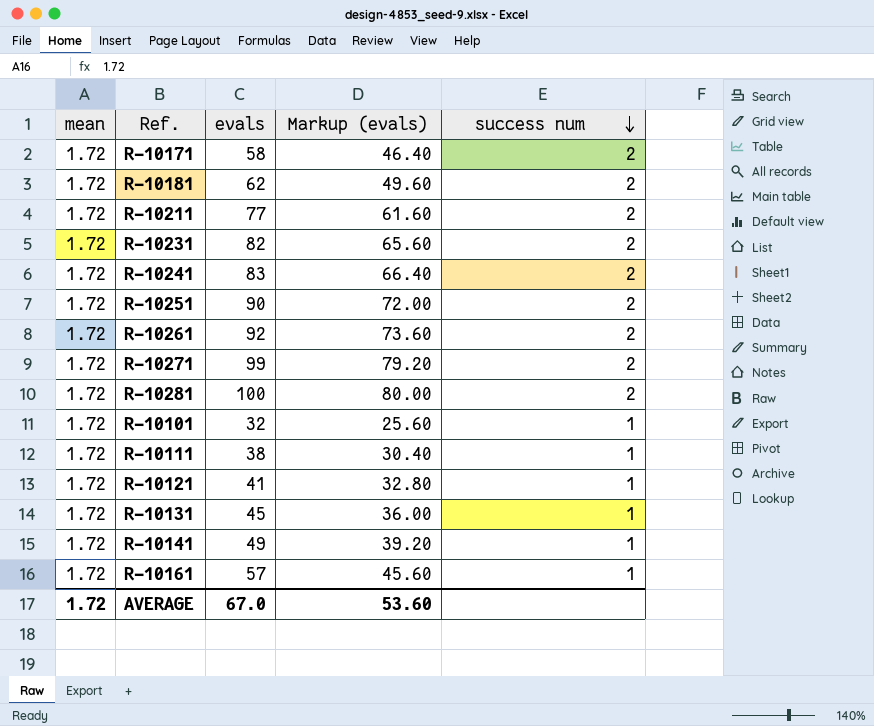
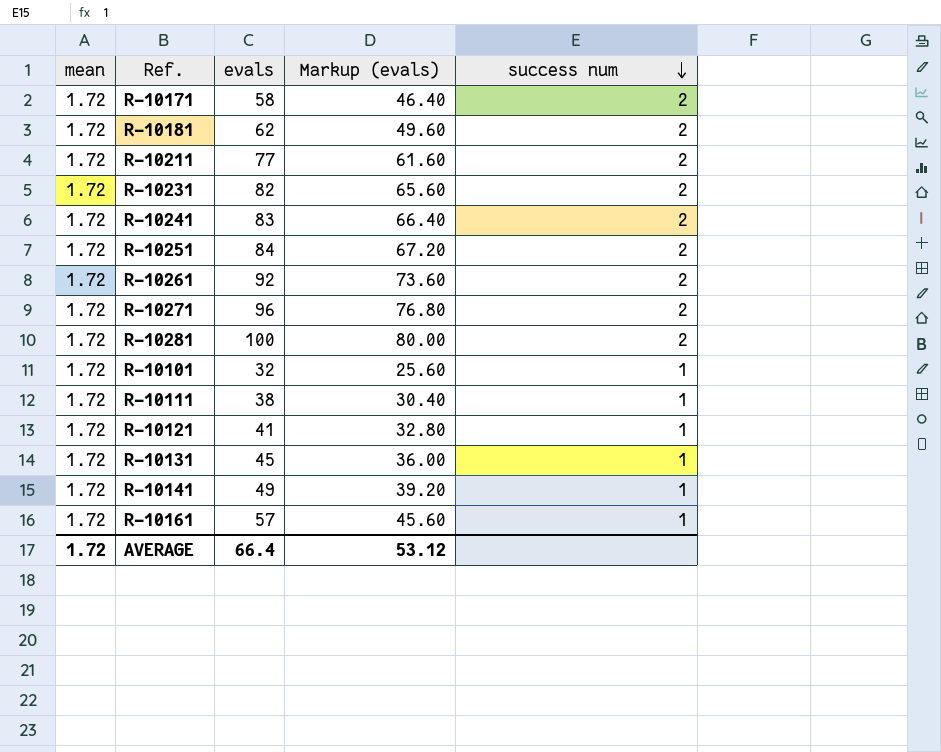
R-10251 | evals: 90 -> 84
R-10251 | Markup (evals): 72.00 -> 67.20
R-10271 | evals: 99 -> 96
R-10271 | Markup (evals): 79.20 -> 76.80
AVERAGE | evals: 67.0 -> 66.4
AVERAGE | Markup (evals): 53.60 -> 53.12

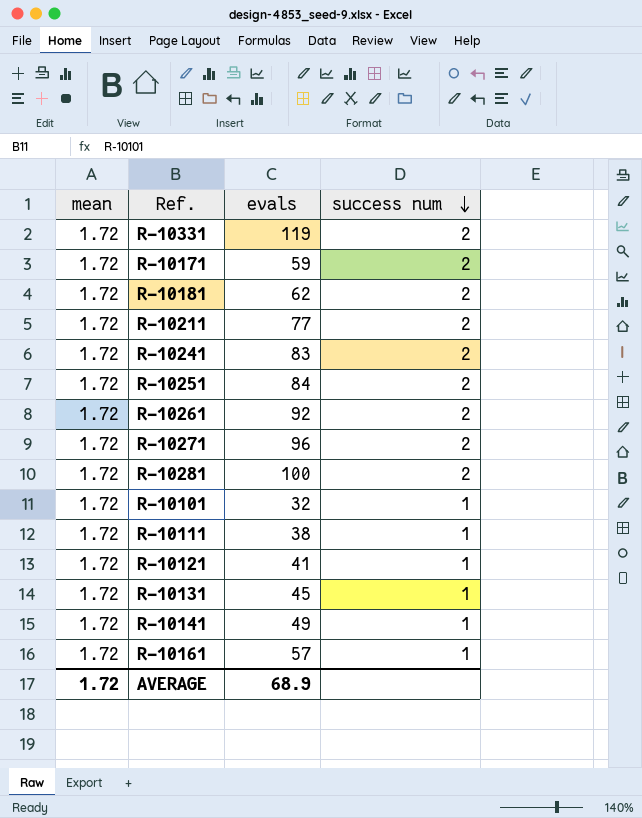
column Markup (evals) | formula: [evals] * 0.8 -> none
row R-10231: 1.72 | 82 | 65.60 | 2 -> none
row R-10331: none -> 1.72 | 119 | 2
R-10171 | evals: 58 -> 59
AVERAGE | evals: 66.4 -> 68.9

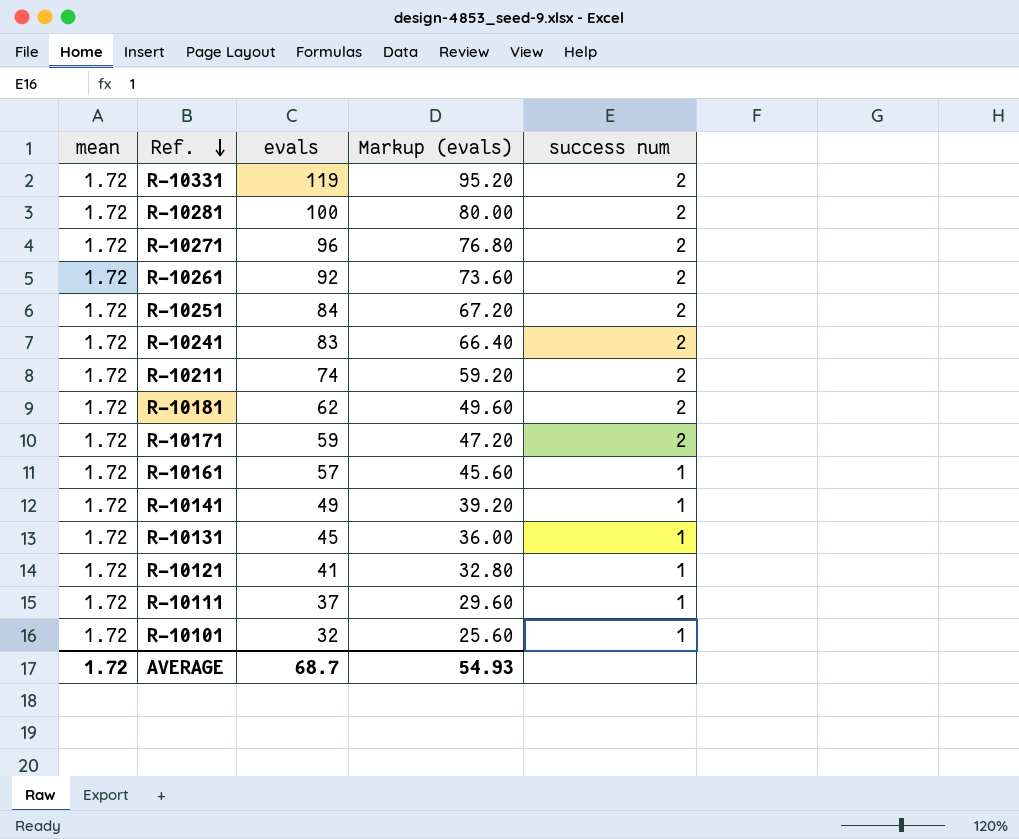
row order: success num descending -> Ref. descending
column Markup (evals) | formula: none -> [evals] * 0.8
R-10211 | evals: 77 -> 74
R-10111 | evals: 38 -> 37
AVERAGE | evals: 68.9 -> 68.7

